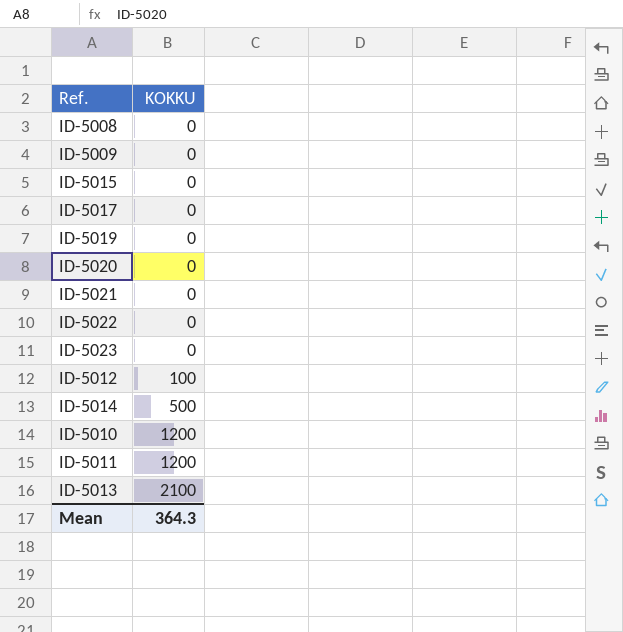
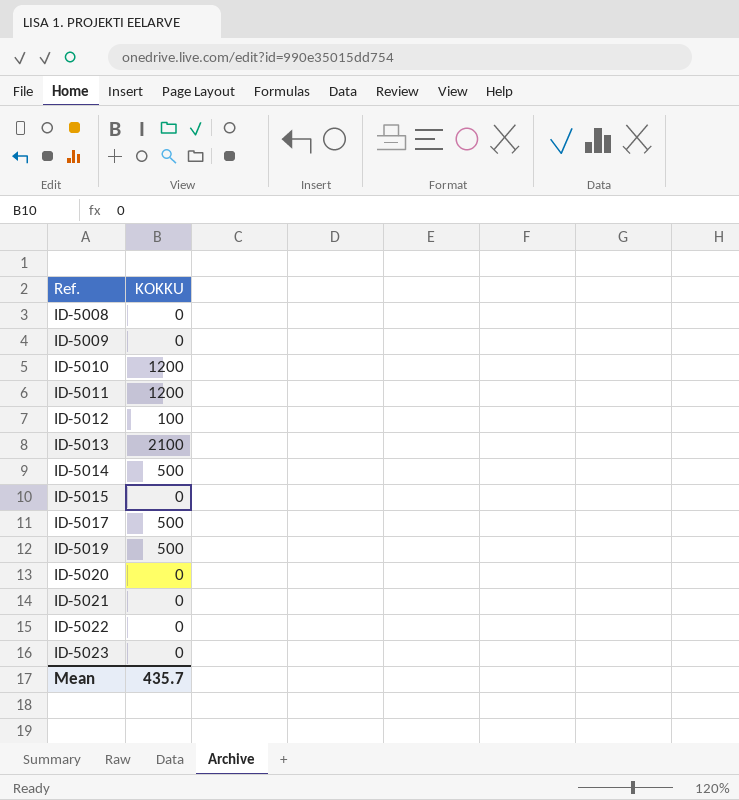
row order: KOKKU ascending -> Ref. ascending
ID-5017 | KOKKU: 0 -> 500
ID-5019 | KOKKU: 0 -> 500
Mean | KOKKU: 364.3 -> 435.7

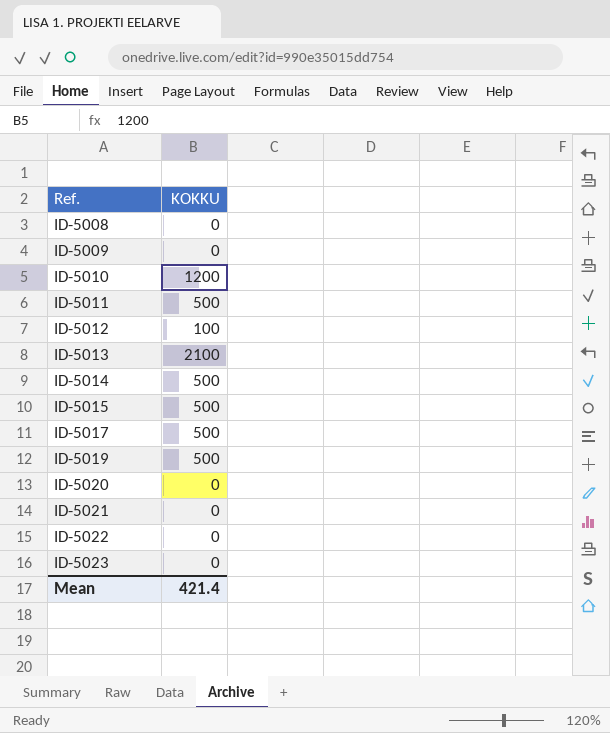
ID-5011 | KOKKU: 1200 -> 500
ID-5015 | KOKKU: 0 -> 500
Mean | KOKKU: 435.7 -> 421.4

